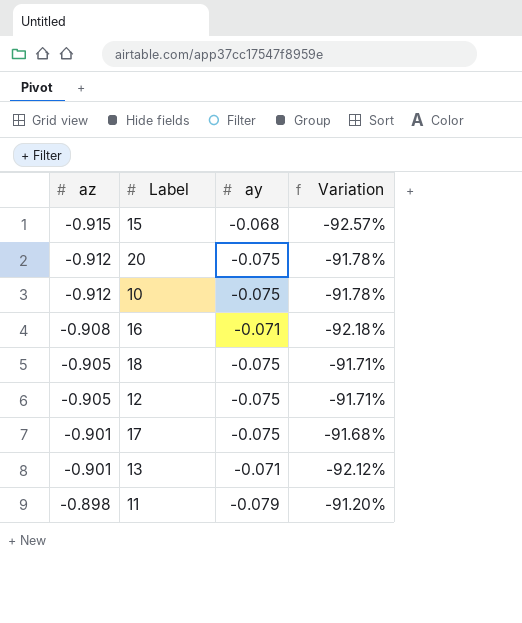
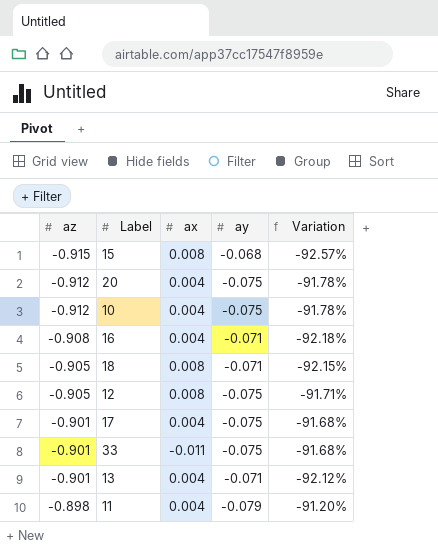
column ax | position: none -> 3
18 | ay: -0.075 -> -0.071
18 | Variation: -91.71% -> -92.15%
row 33: none -> -0.901 | -0.011 | -0.075 | -91.68%

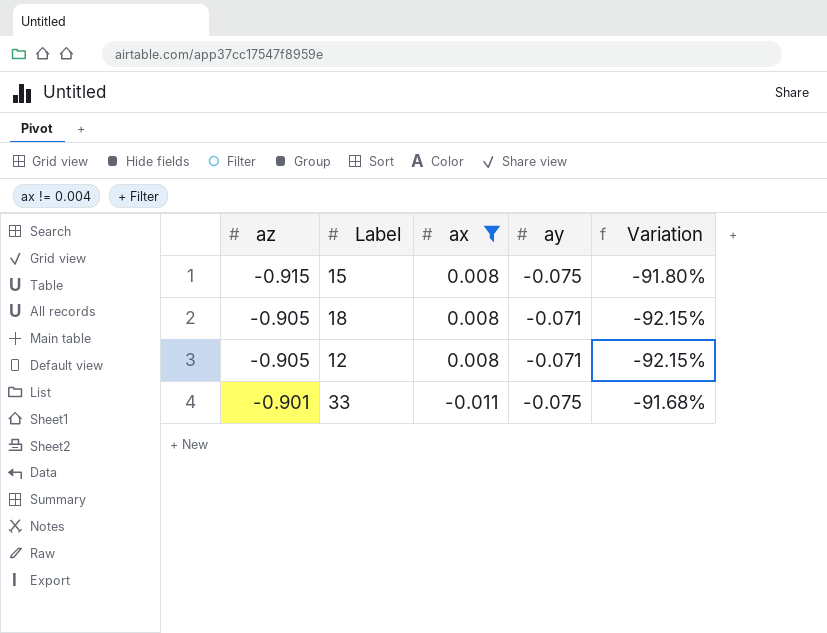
filter: none -> ax != 0.004
15 | ay: -0.068 -> -0.075
15 | Variation: -92.57% -> -91.80%
12 | ay: -0.075 -> -0.071
12 | Variation: -91.71% -> -92.15%

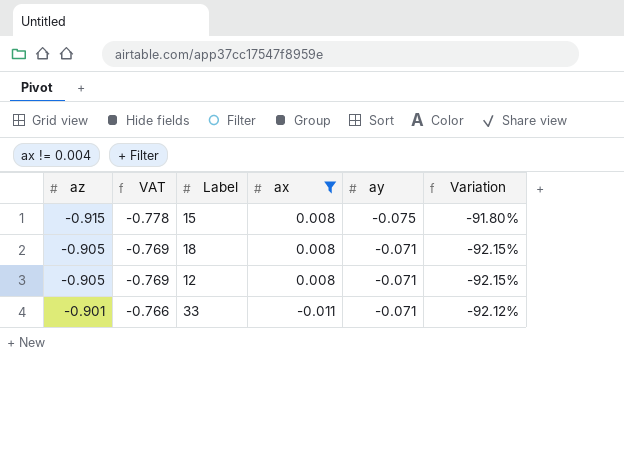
column VAT | formula: none -> [az] * 0.85
33 | ay: -0.075 -> -0.071
33 | Variation: -91.68% -> -92.12%

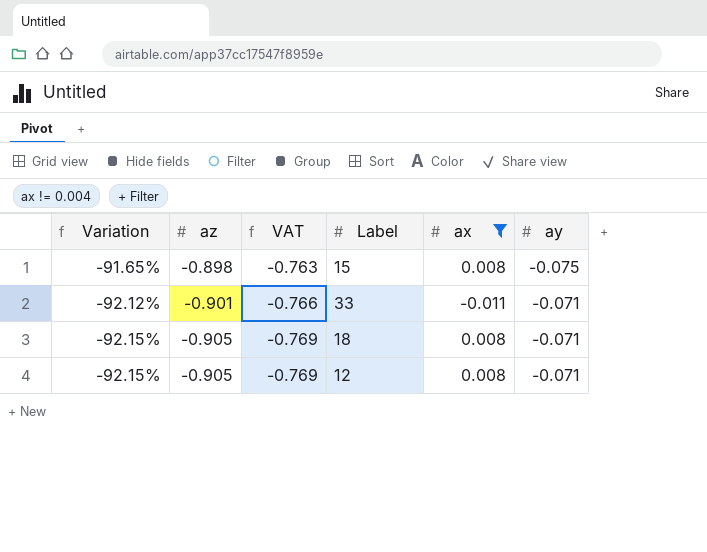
row order: az ascending -> Variation descending
column Variation | position: 6 -> 1
15 | Variation: -91.80% -> -91.65%
15 | az: -0.915 -> -0.898
15 | VAT: -0.778 -> -0.763

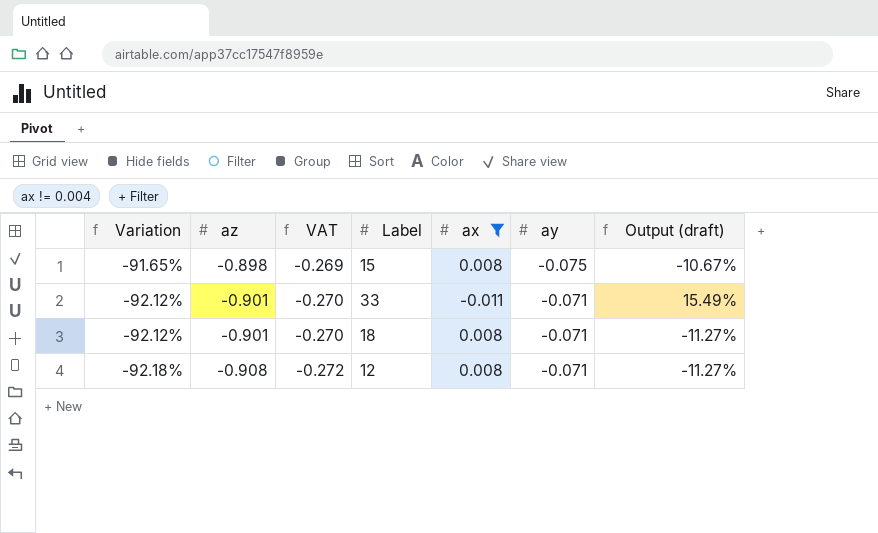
column VAT | formula: [az] * 0.85 -> [az] * 0.3
column Output (draft) | formula: none -> [ax] / [ay]
18 | Variation: -92.15% -> -92.12%
18 | az: -0.905 -> -0.901
12 | Variation: -92.15% -> -92.18%
12 | az: -0.905 -> -0.908

